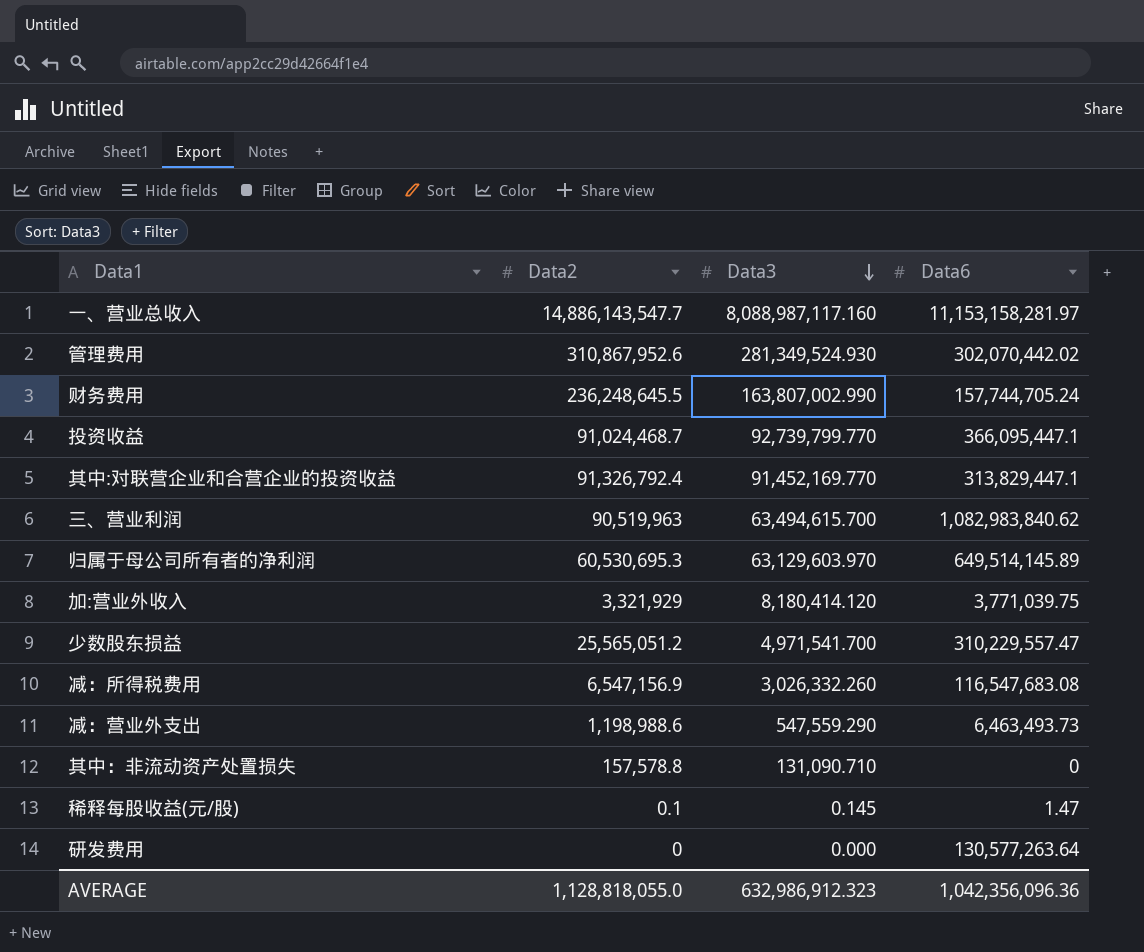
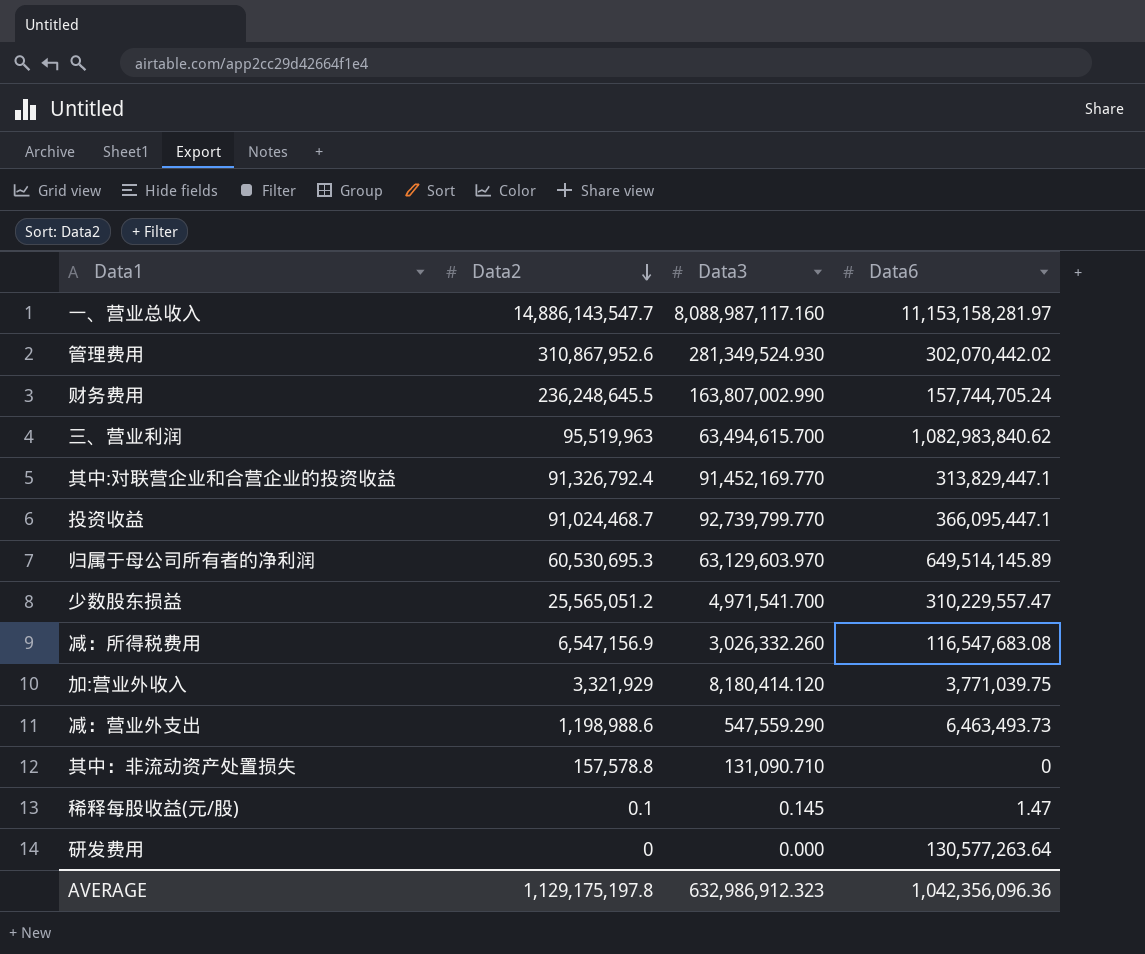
row order: Data3 descending -> Data2 descending
三、营业利润 | Data2: 90,519,963 -> 95,519,963
AVERAGE | Data2: 1,128,818,055.0 -> 1,129,175,197.8

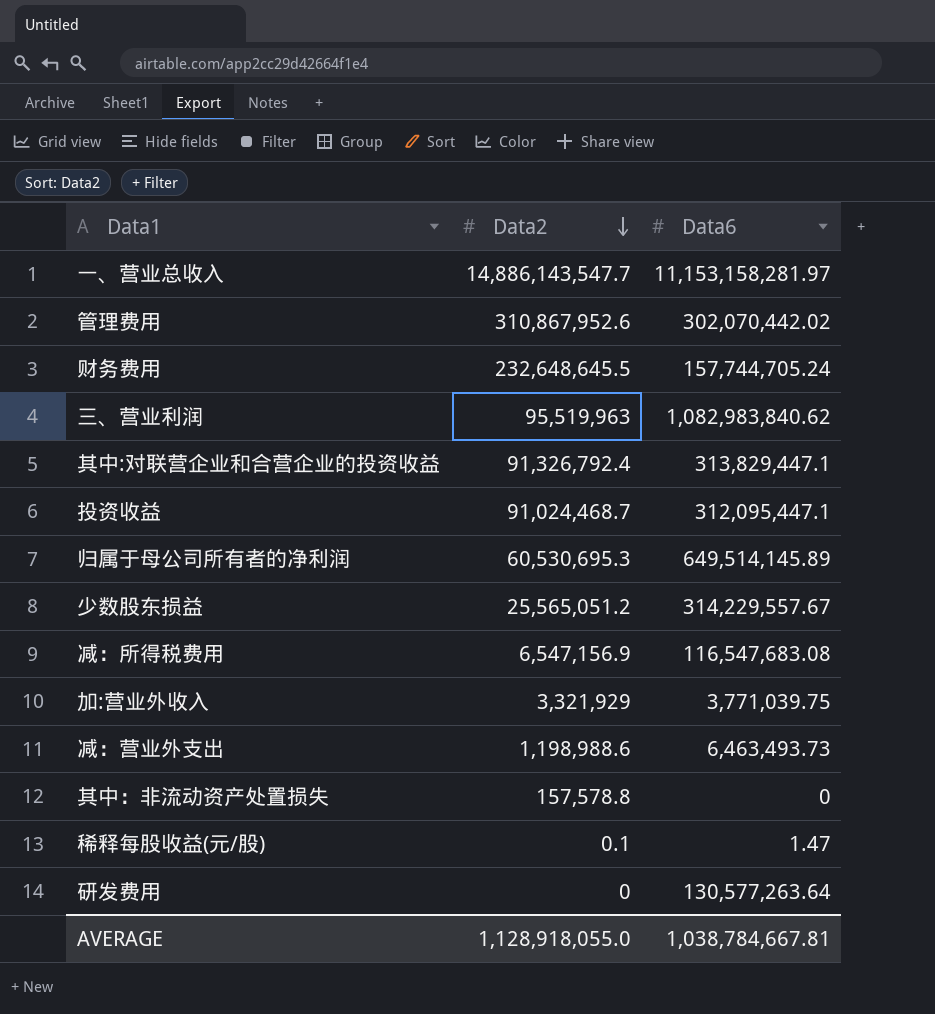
column Data3 | position: 3 -> none
财务费用 | Data2: 236,248,645.5 -> 232,648,645.5
投资收益 | Data6: 366,095,447.1 -> 312,095,447.1
少数股东损益 | Data6: 310,229,557.47 -> 314,229,557.67
AVERAGE | Data2: 1,129,175,197.8 -> 1,128,918,055.0
AVERAGE | Data6: 1,042,356,096.36 -> 1,038,784,667.81

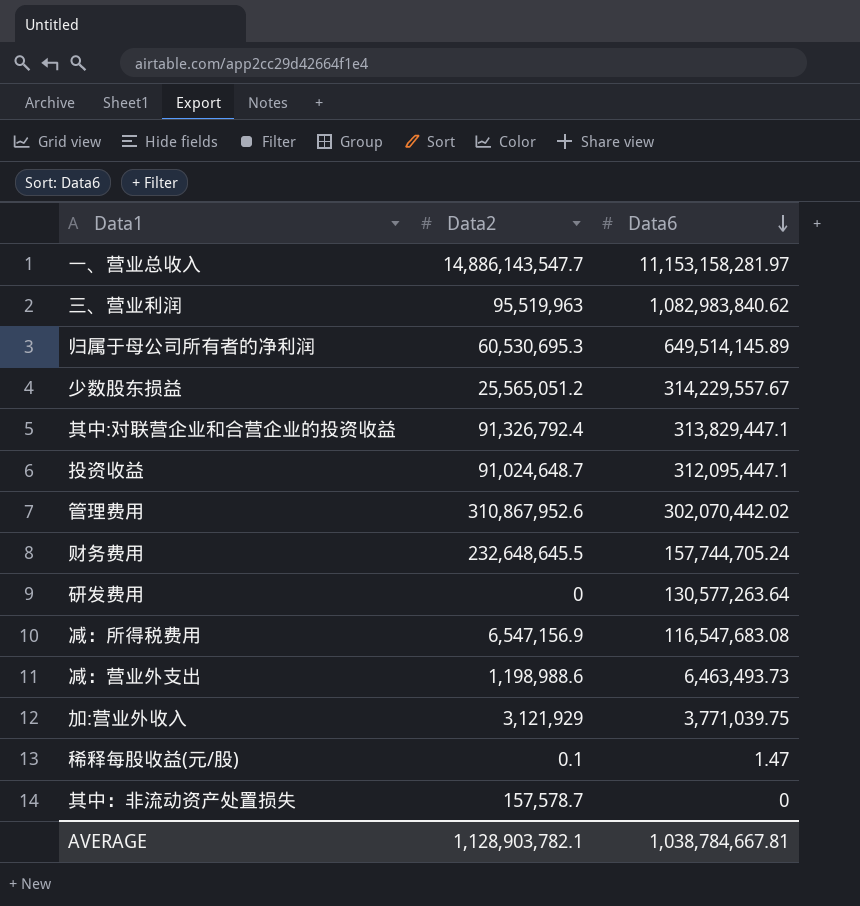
row order: Data2 descending -> Data6 descending
投资收益 | Data2: 91,024,468.7 -> 91,024,648.7
加:营业外收入 | Data2: 3,321,929 -> 3,121,929
其中：非流动资产处置损失 | Data2: 157,578.8 -> 157,578.7
AVERAGE | Data2: 1,128,918,055.0 -> 1,128,903,782.1

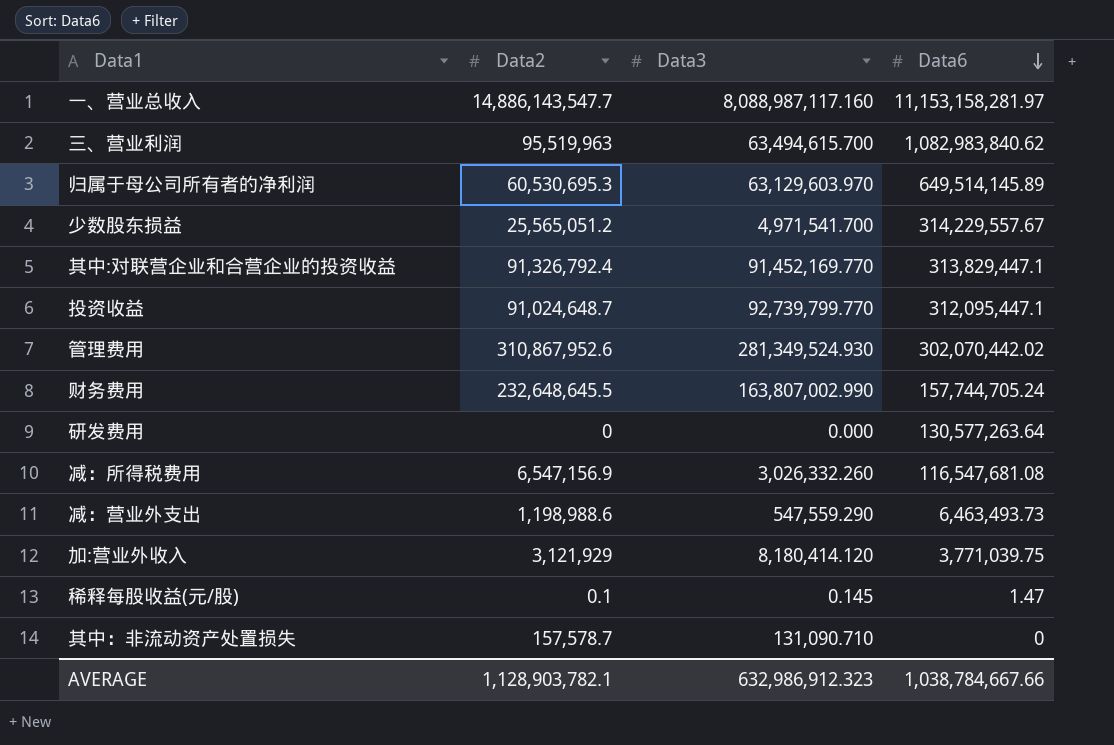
column Data3 | position: none -> 3
减：所得税费用 | Data6: 116,547,683.08 -> 116,547,681.08
AVERAGE | Data6: 1,038,784,667.81 -> 1,038,784,667.66

